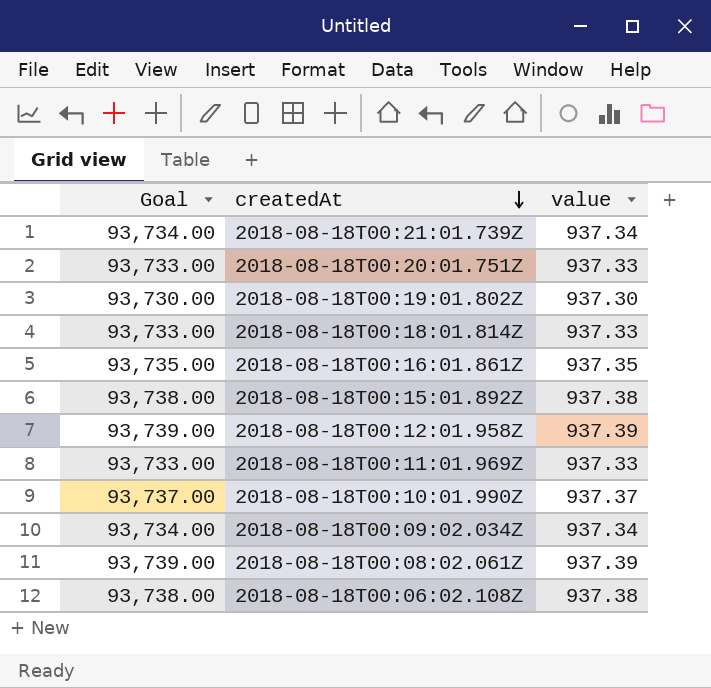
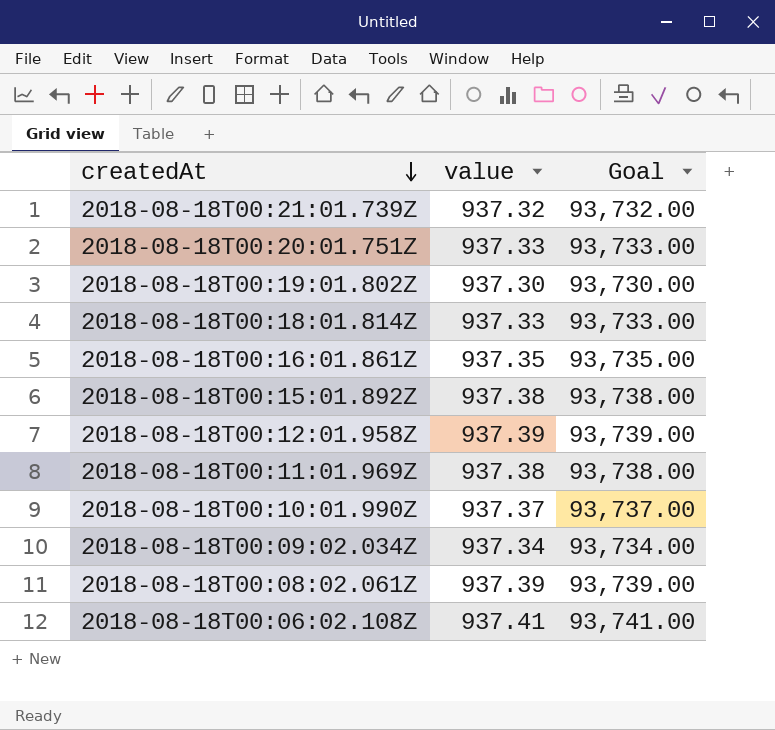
column Goal | position: 1 -> 3
2018-08-18T00:21:01.739Z | value: 937.34 -> 937.32
2018-08-18T00:21:01.739Z | Goal: 93,734.00 -> 93,732.00
2018-08-18T00:11:01.969Z | value: 937.33 -> 937.38
2018-08-18T00:11:01.969Z | Goal: 93,733.00 -> 93,738.00
2018-08-18T00:06:02.108Z | value: 937.38 -> 937.41
2018-08-18T00:06:02.108Z | Goal: 93,738.00 -> 93,741.00

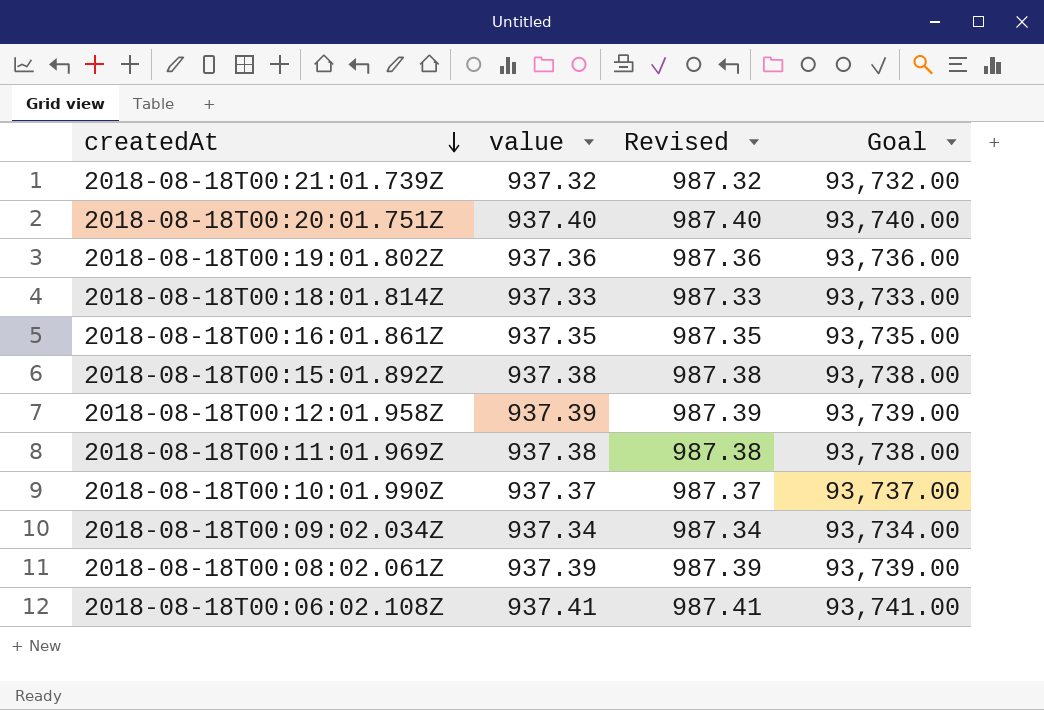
column Revised | formula: none -> [value] + 50
2018-08-18T00:20:01.751Z | value: 937.33 -> 937.40
2018-08-18T00:20:01.751Z | Goal: 93,733.00 -> 93,740.00
2018-08-18T00:19:01.802Z | value: 937.30 -> 937.36
2018-08-18T00:19:01.802Z | Goal: 93,730.00 -> 93,736.00

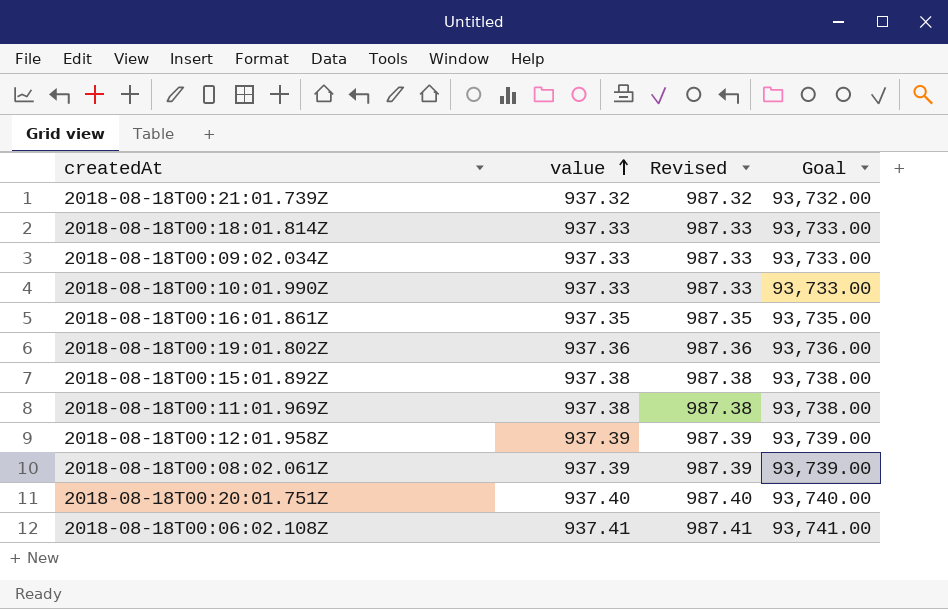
row order: createdAt descending -> value ascending
2018-08-18T00:09:02.034Z | value: 937.34 -> 937.33
2018-08-18T00:09:02.034Z | Revised: 987.34 -> 987.33
2018-08-18T00:09:02.034Z | Goal: 93,734.00 -> 93,733.00
2018-08-18T00:10:01.990Z | value: 937.37 -> 937.33
2018-08-18T00:10:01.990Z | Revised: 987.37 -> 987.33
2018-08-18T00:10:01.990Z | Goal: 93,737.00 -> 93,733.00

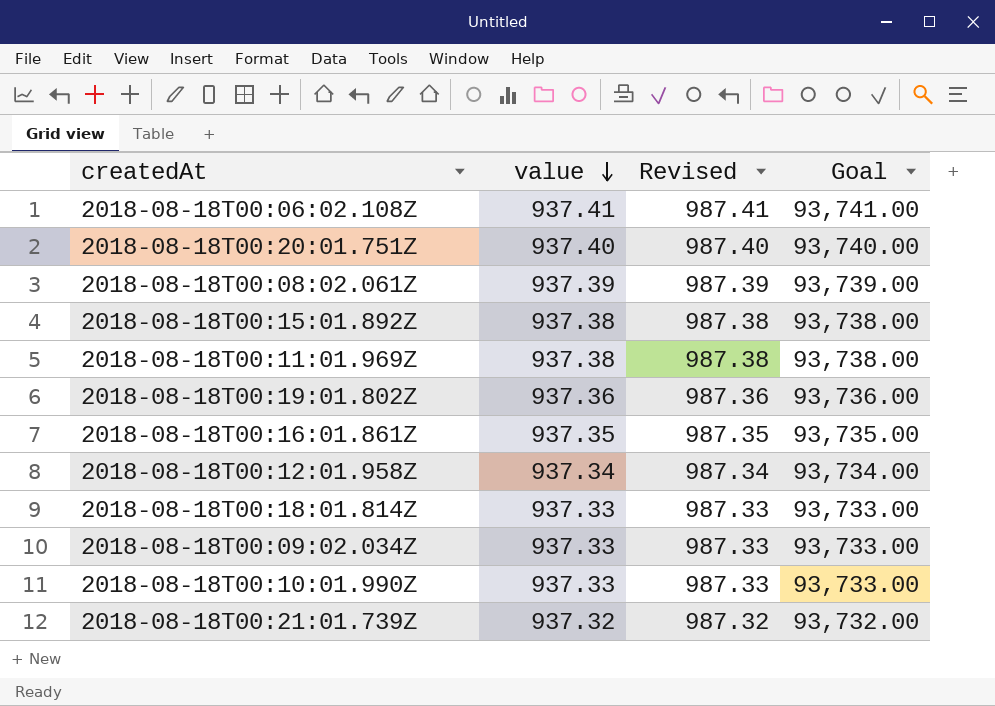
row order: value ascending -> value descending
2018-08-18T00:12:01.958Z | value: 937.39 -> 937.34
2018-08-18T00:12:01.958Z | Revised: 987.39 -> 987.34
2018-08-18T00:12:01.958Z | Goal: 93,739.00 -> 93,734.00

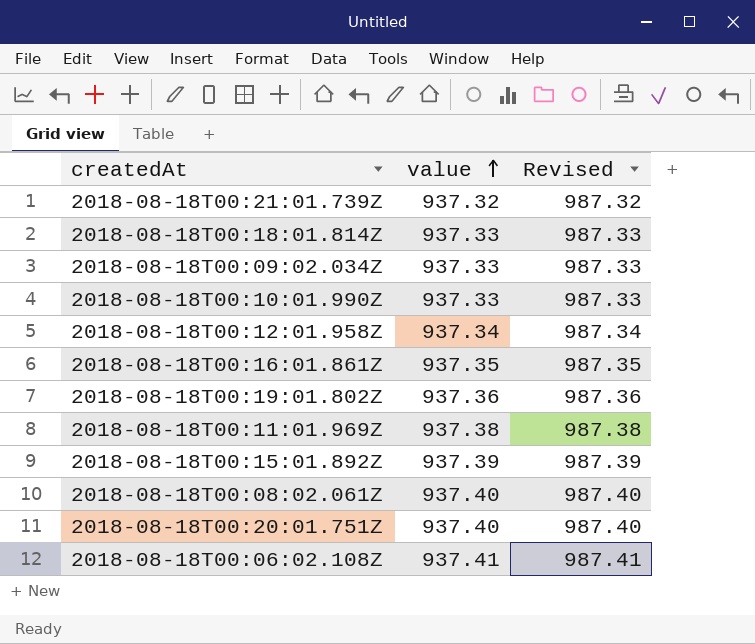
row order: value descending -> value ascending
column Goal | formula: [value] * 100 -> none
2018-08-18T00:15:01.892Z | value: 937.38 -> 937.39
2018-08-18T00:15:01.892Z | Revised: 987.38 -> 987.39
2018-08-18T00:08:02.061Z | value: 937.39 -> 937.40
2018-08-18T00:08:02.061Z | Revised: 987.39 -> 987.40

